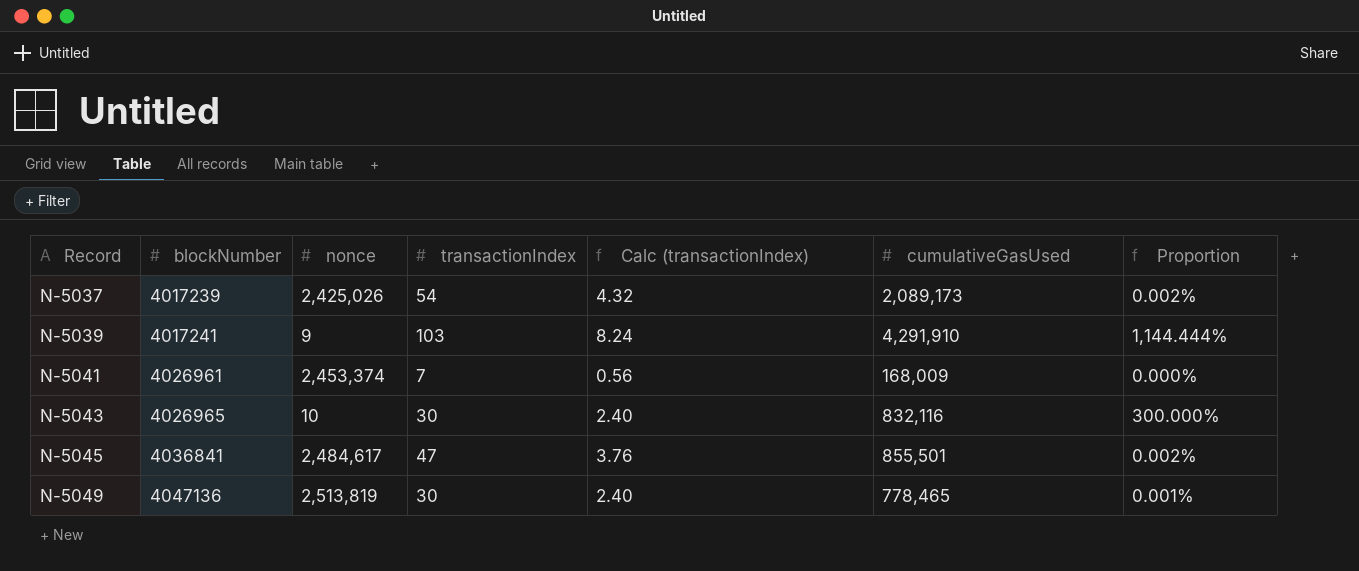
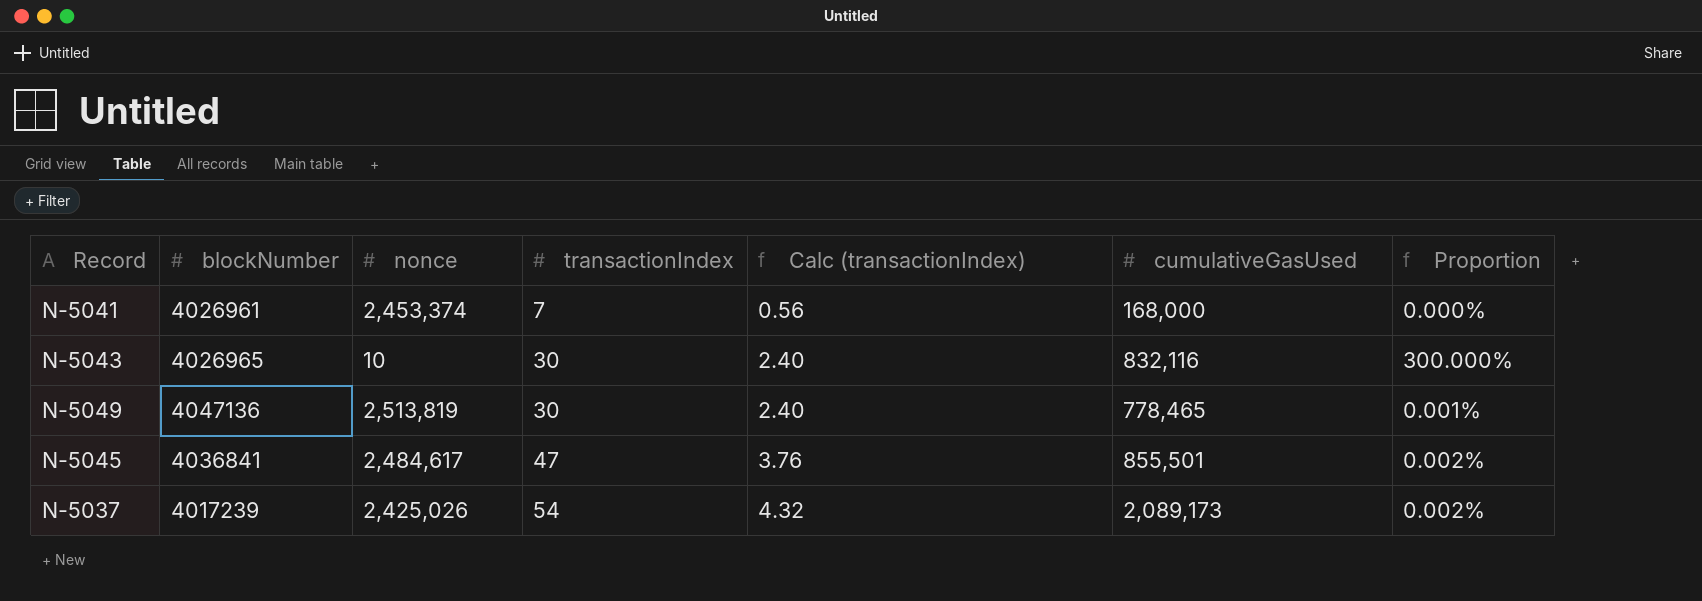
row order: Record ascending -> transactionIndex ascending
row N-5039: 4017241 | 9 | 103 | 8.24 | 4,291,910 | 1,144.444% -> none
N-5041 | cumulativeGasUsed: 168,009 -> 168,000

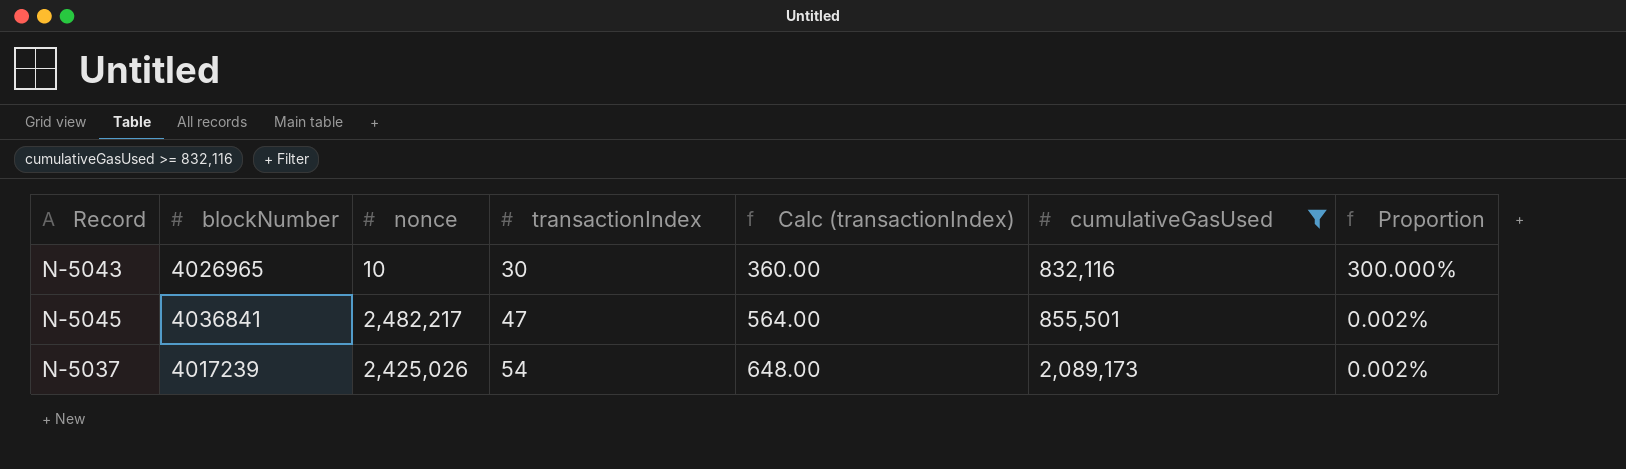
filter: none -> cumulativeGasUsed >= 832,116
column Calc (transactionIndex) | formula: [transactionIndex] * 0.08 -> [transactionIndex] * 12
N-5045 | nonce: 2,484,617 -> 2,482,217

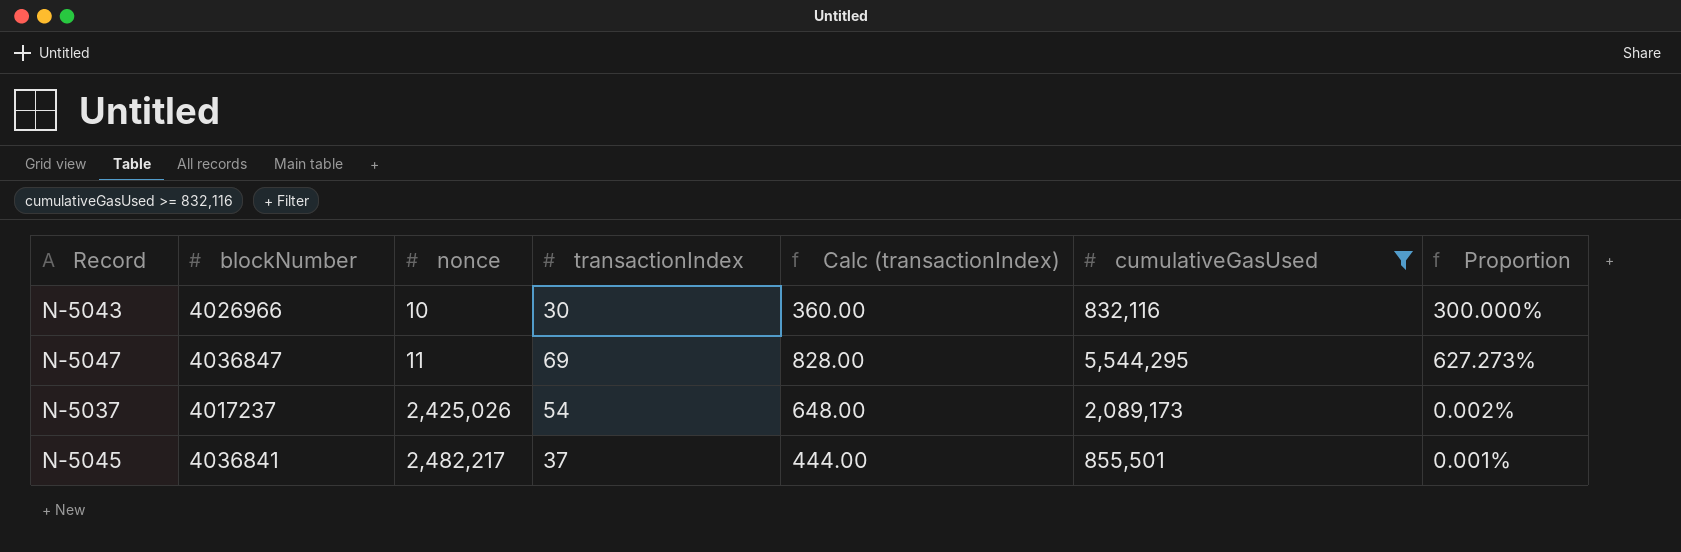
row order: transactionIndex ascending -> nonce ascending
N-5043 | blockNumber: 4026965 -> 4026966
row N-5047: none -> 4036847 | 11 | 69 | 828.00 | 5,544,295 | 627.273%
N-5037 | blockNumber: 4017239 -> 4017237
N-5045 | transactionIndex: 47 -> 37
N-5045 | Calc (transactionIndex): 564.00 -> 444.00
N-5045 | Proportion: 0.002% -> 0.001%

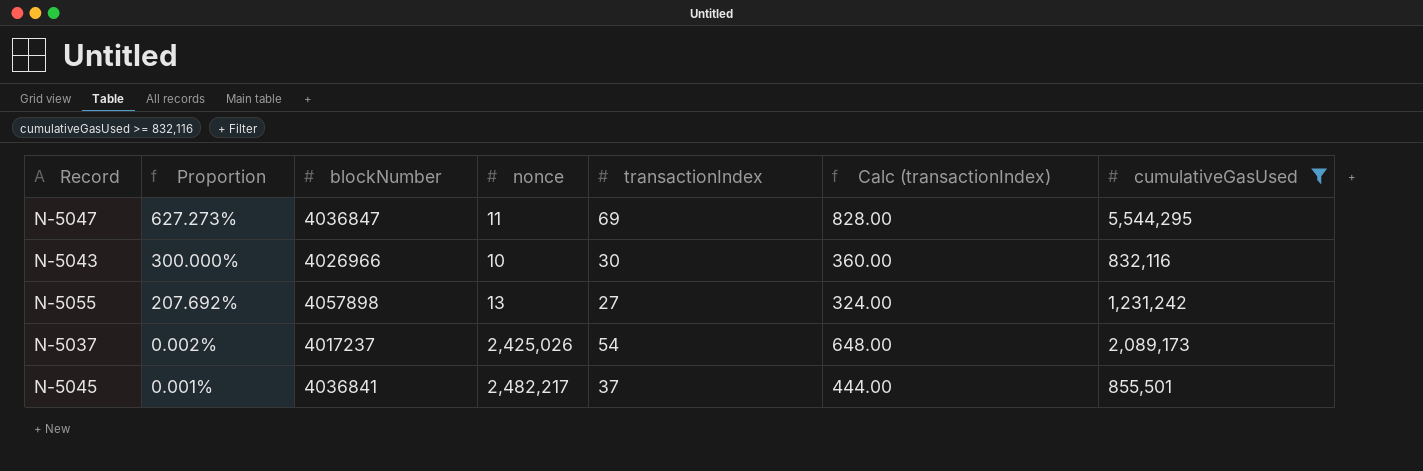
row order: nonce ascending -> Proportion descending
column Proportion | position: 7 -> 2
row N-5055: none -> 207.692% | 4057898 | 13 | 27 | 324.00 | 1,231,242

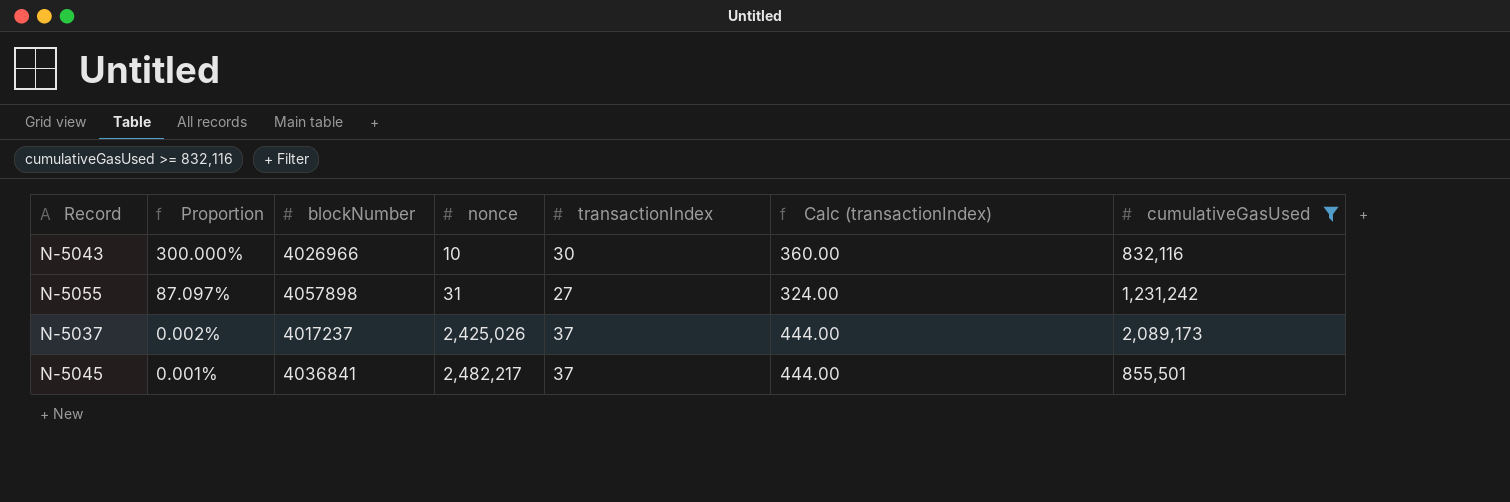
row N-5047: 627.273% | 4036847 | 11 | 69 | 828.00 | 5,544,295 -> none
N-5055 | Proportion: 207.692% -> 87.097%
N-5055 | nonce: 13 -> 31
N-5037 | transactionIndex: 54 -> 37
N-5037 | Calc (transactionIndex): 648.00 -> 444.00

